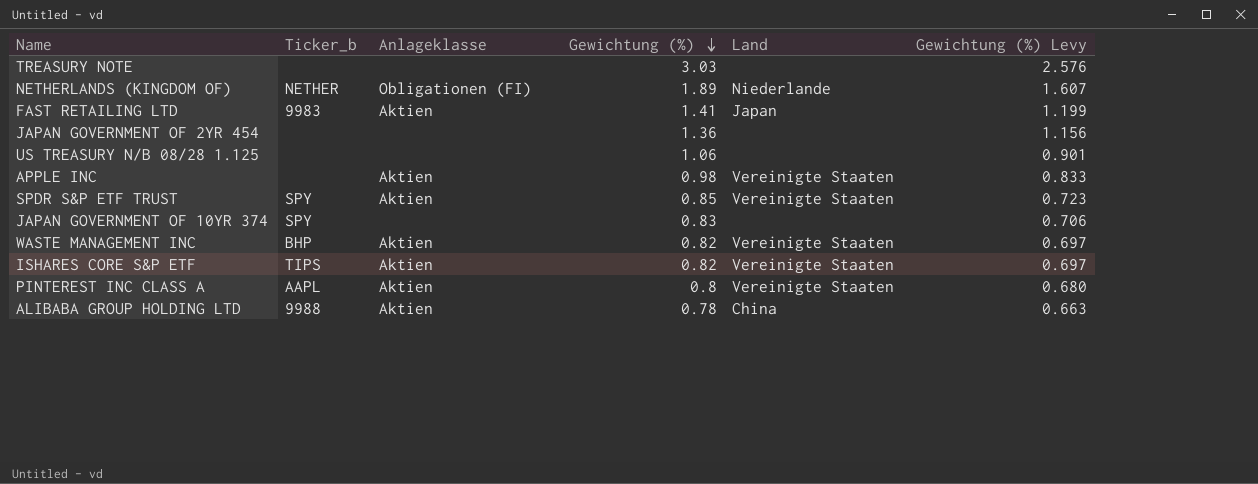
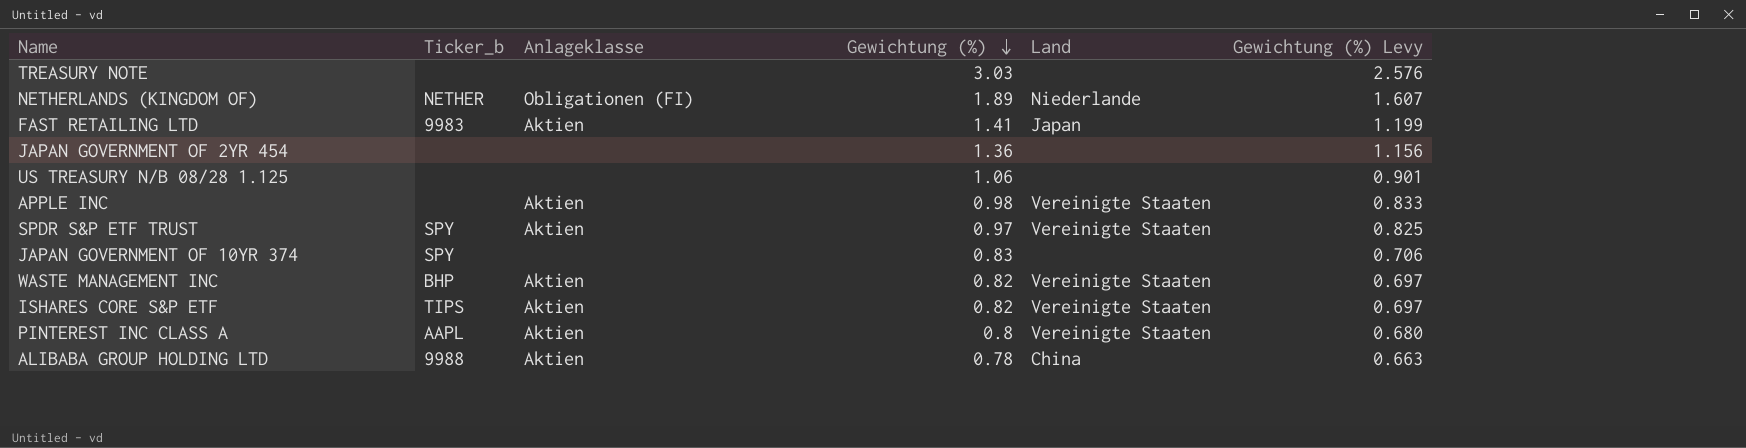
SPDR S&P ETF TRUST | Gewichtung (%): 0.85 -> 0.97
SPDR S&P ETF TRUST | Gewichtung (%) Levy: 0.723 -> 0.825

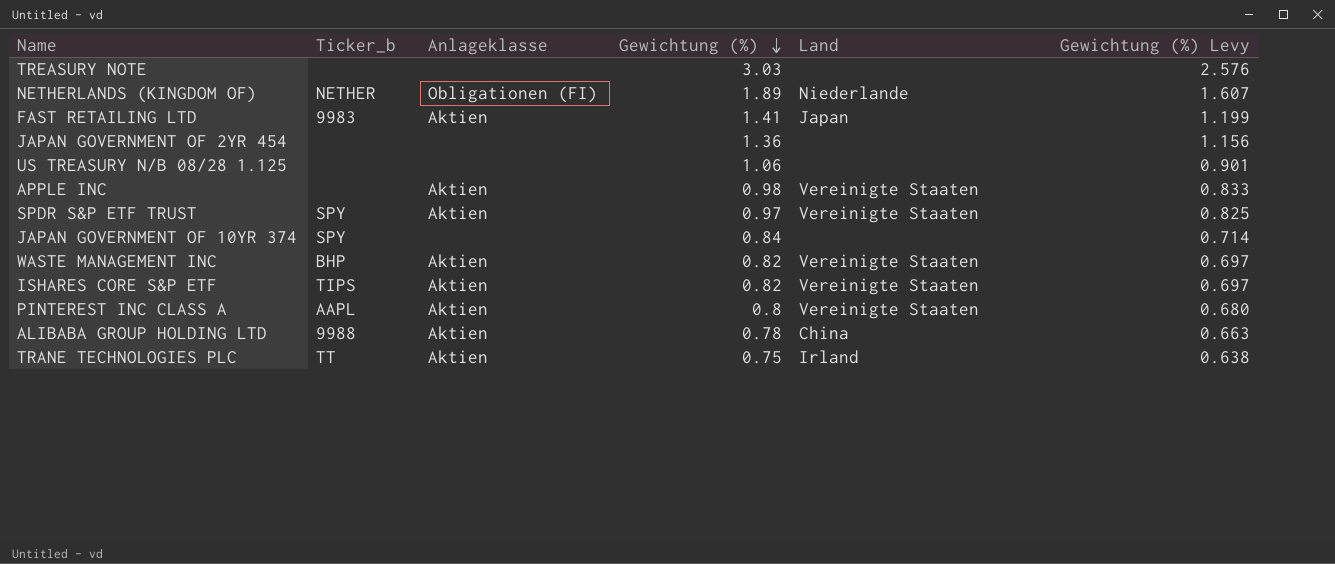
JAPAN GOVERNMENT OF 10YR 374 | Gewichtung (%): 0.83 -> 0.84
JAPAN GOVERNMENT OF 10YR 374 | Gewichtung (%) Levy: 0.706 -> 0.714
row TRANE TECHNOLOGIES PLC: none -> TT | Aktien | 0.75 | Irland | 0.638

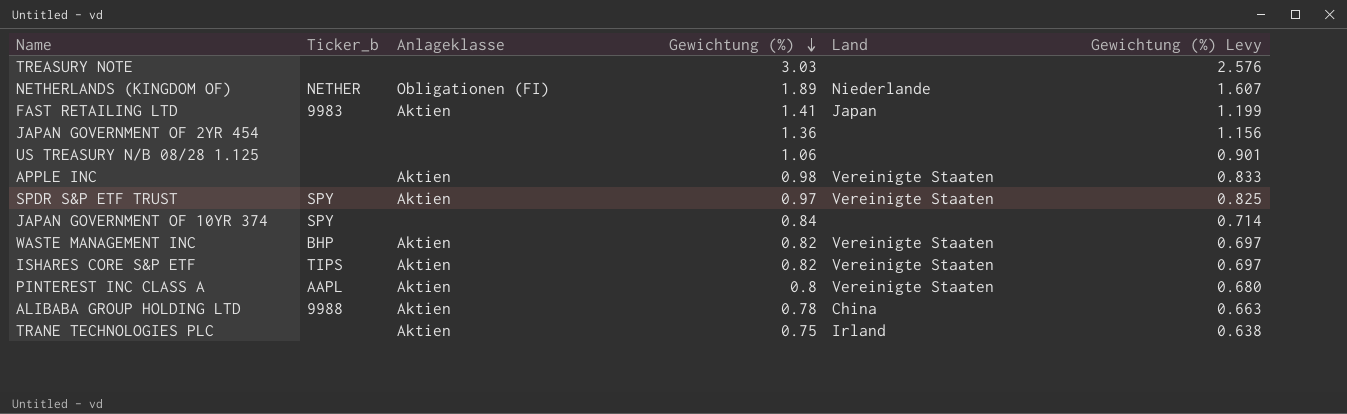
TRANE TECHNOLOGIES PLC | Ticker_b: TT -> none

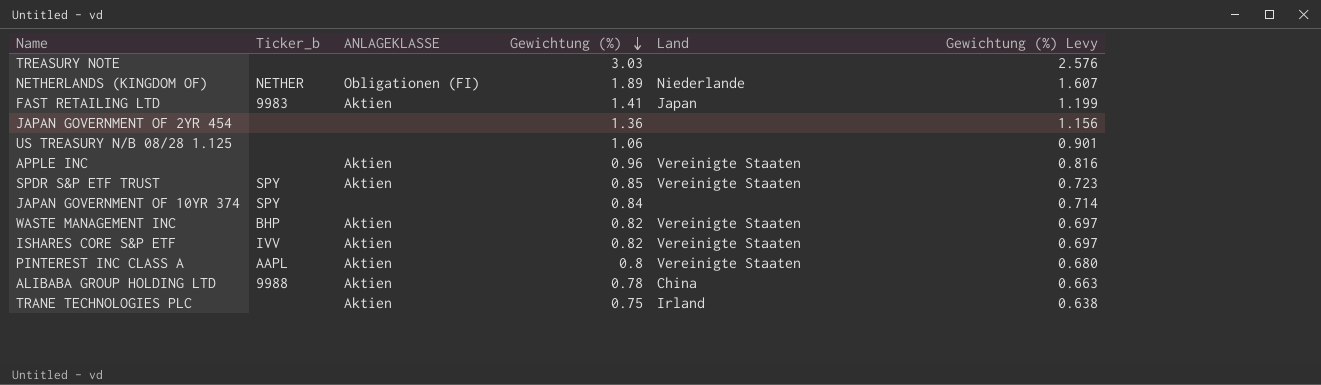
column name: Anlageklasse -> ANLAGEKLASSE
APPLE INC | Gewichtung (%): 0.98 -> 0.96
APPLE INC | Gewichtung (%) Levy: 0.833 -> 0.816
SPDR S&P ETF TRUST | Gewichtung (%): 0.97 -> 0.85
SPDR S&P ETF TRUST | Gewichtung (%) Levy: 0.825 -> 0.723
ISHARES CORE S&P ETF | Ticker_b: TIPS -> IVV

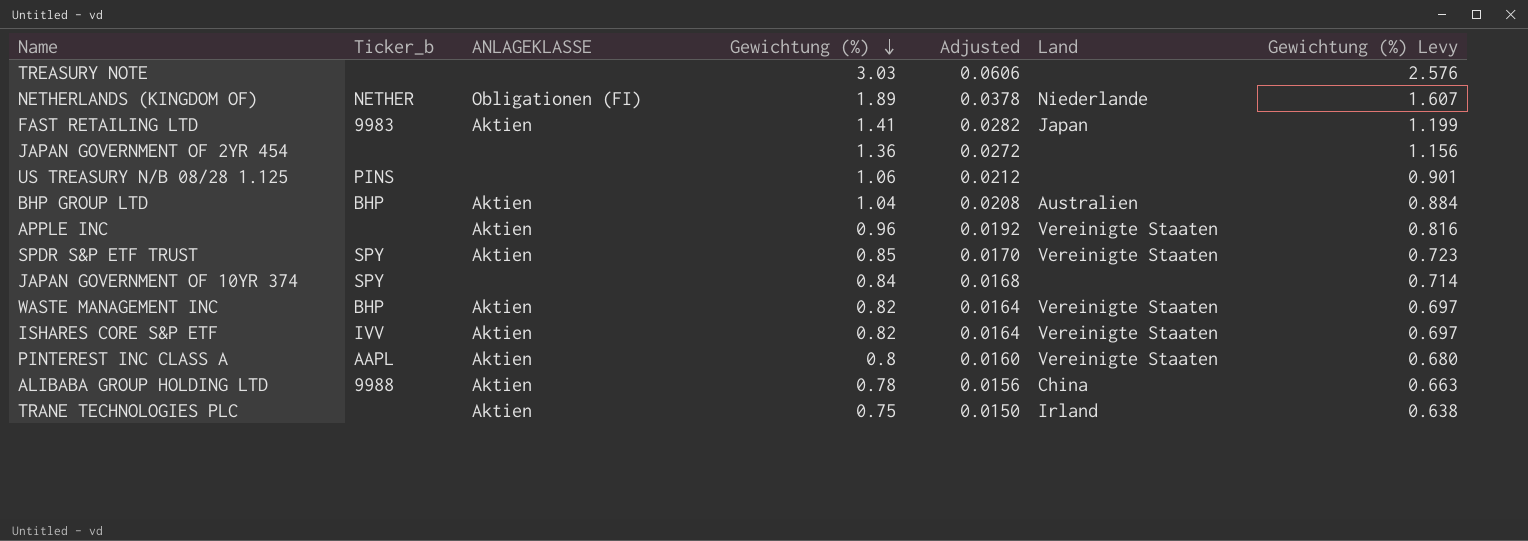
column Adjusted | formula: none -> [Gewichtung (%)] * 0.02
US TREASURY N/B 08/28 1.125 | Ticker_b: none -> PINS
row BHP GROUP LTD: none -> BHP | Aktien | 1.04 | 0.0208 | Australien | 0.884

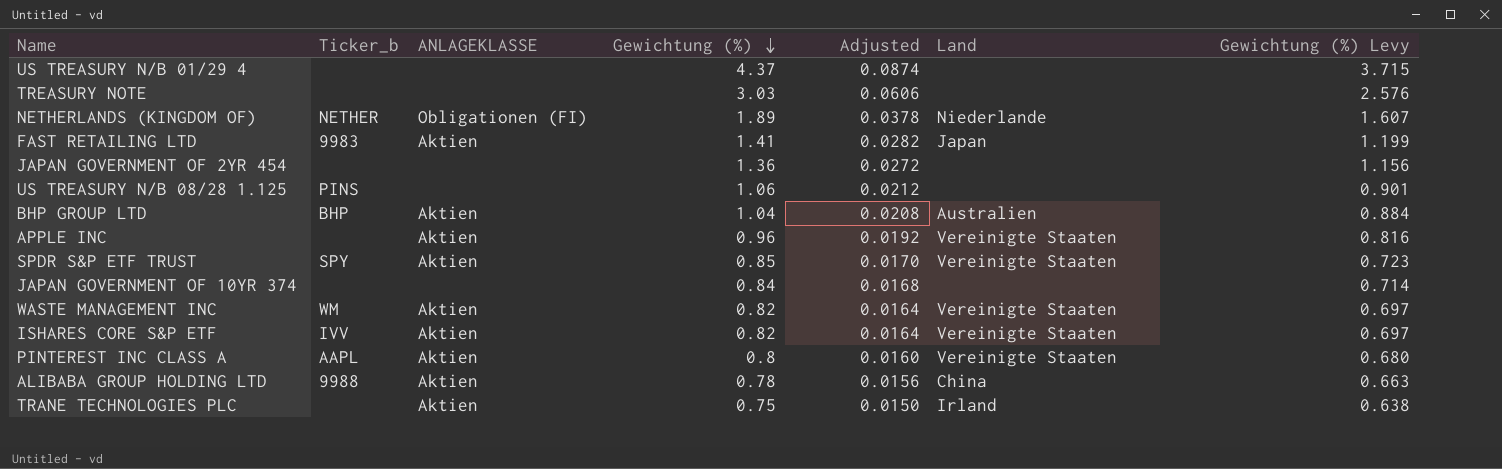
row US TREASURY N/B 01/29 4: none -> none | none | 4.37 | 0.0874 | none | 3.715
JAPAN GOVERNMENT OF 10YR 374 | Ticker_b: SPY -> none
WASTE MANAGEMENT INC | Ticker_b: BHP -> WM

